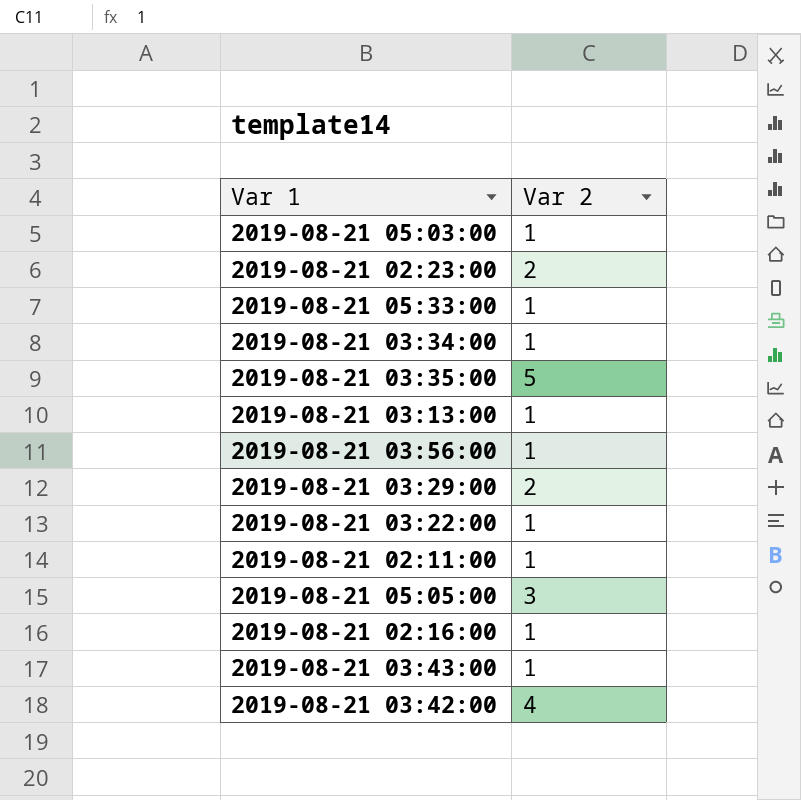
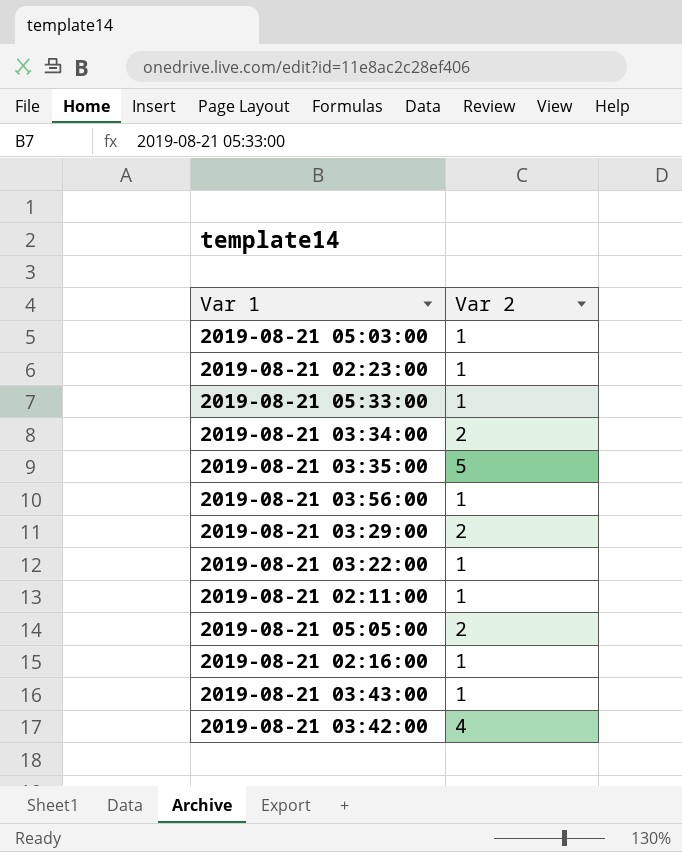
row 2019-08-21 03:13:00: 1 -> none
2019-08-21 02:23:00 | Var 2: 2 -> 1
2019-08-21 03:34:00 | Var 2: 1 -> 2
2019-08-21 05:05:00 | Var 2: 3 -> 2

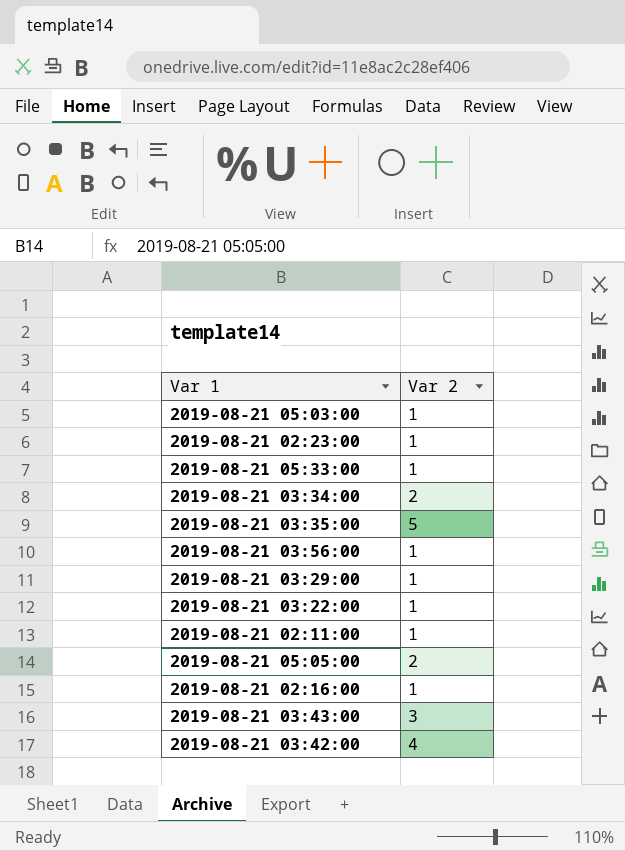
2019-08-21 03:29:00 | Var 2: 2 -> 1
2019-08-21 03:43:00 | Var 2: 1 -> 3

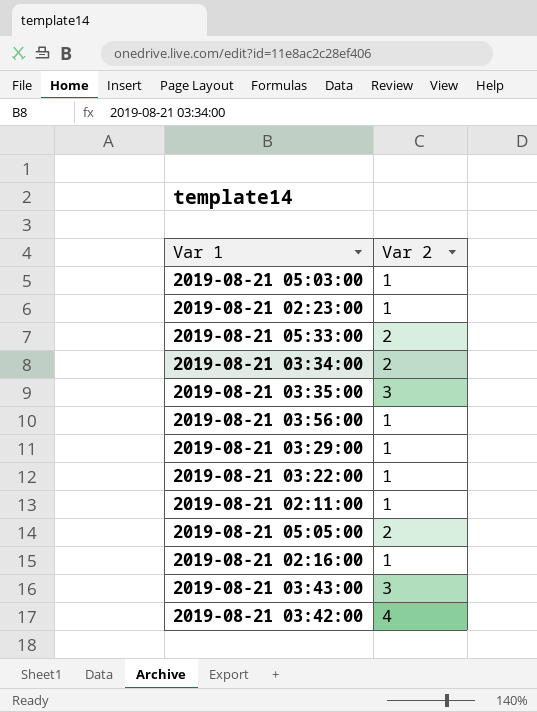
2019-08-21 05:33:00 | Var 2: 1 -> 2
2019-08-21 03:35:00 | Var 2: 5 -> 3

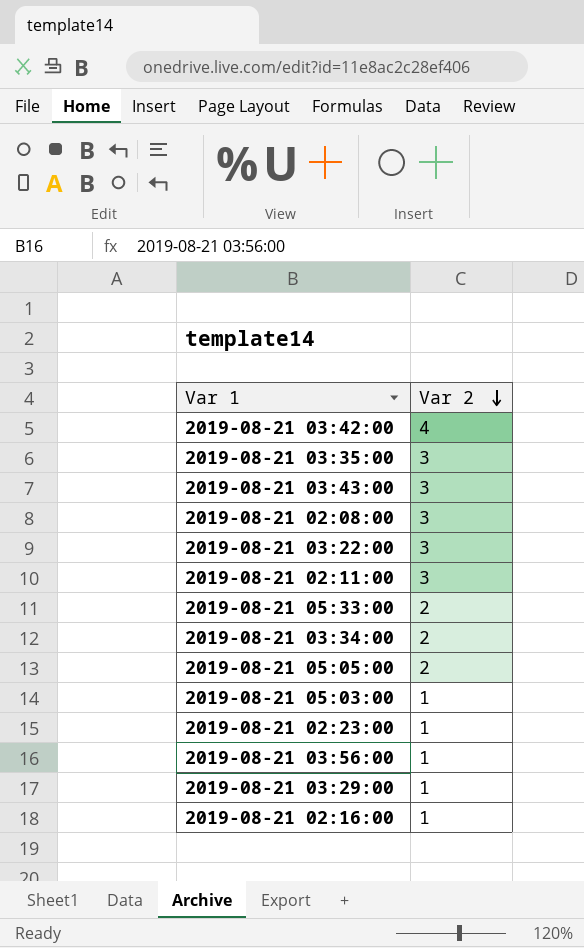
row order: none -> Var 2 descending
row 2019-08-21 02:08:00: none -> 3
2019-08-21 03:22:00 | Var 2: 1 -> 3
2019-08-21 02:11:00 | Var 2: 1 -> 3

